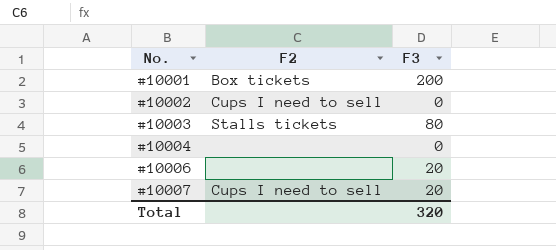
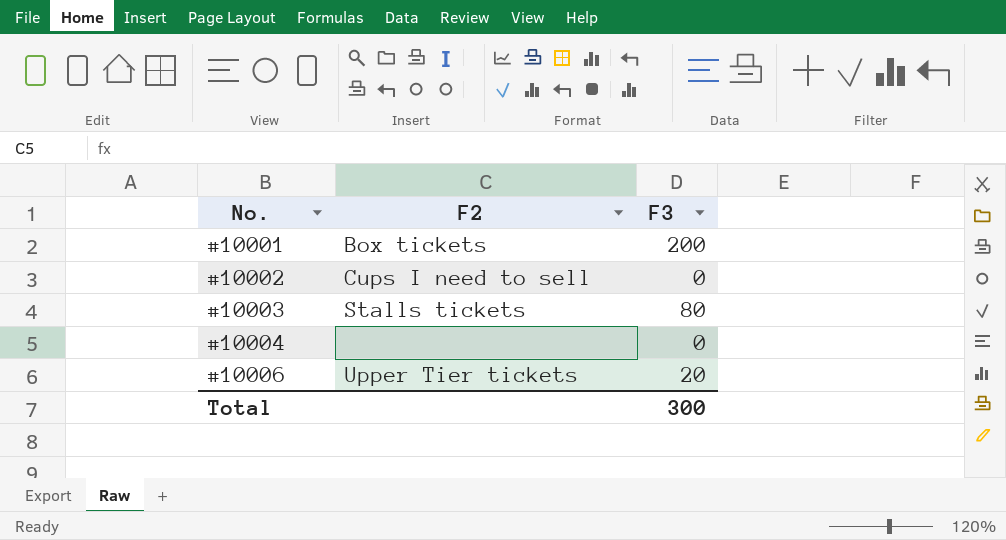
row #10007: Cups I need to sell | 20 -> none
#10006 | F2: none -> Upper Tier tickets
Total | F3: 320 -> 300

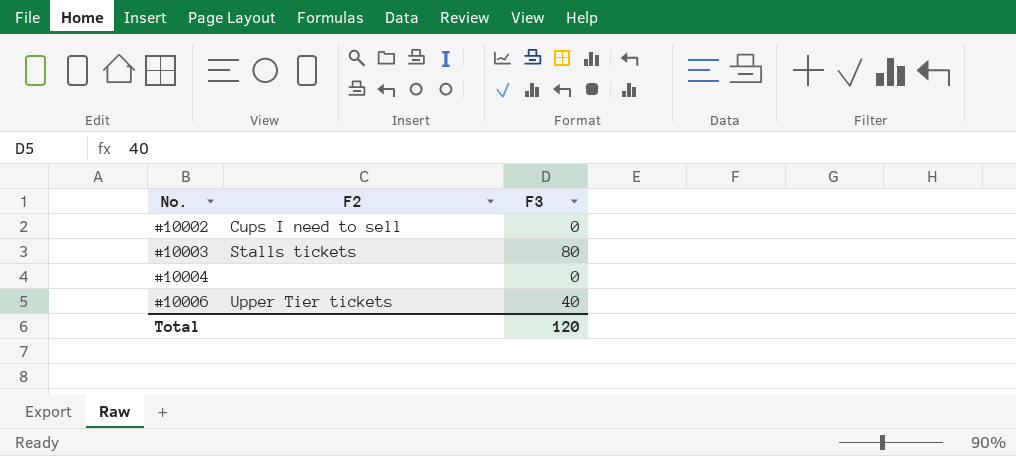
row #10001: Box tickets | 200 -> none
#10006 | F3: 20 -> 40
Total | F3: 300 -> 120

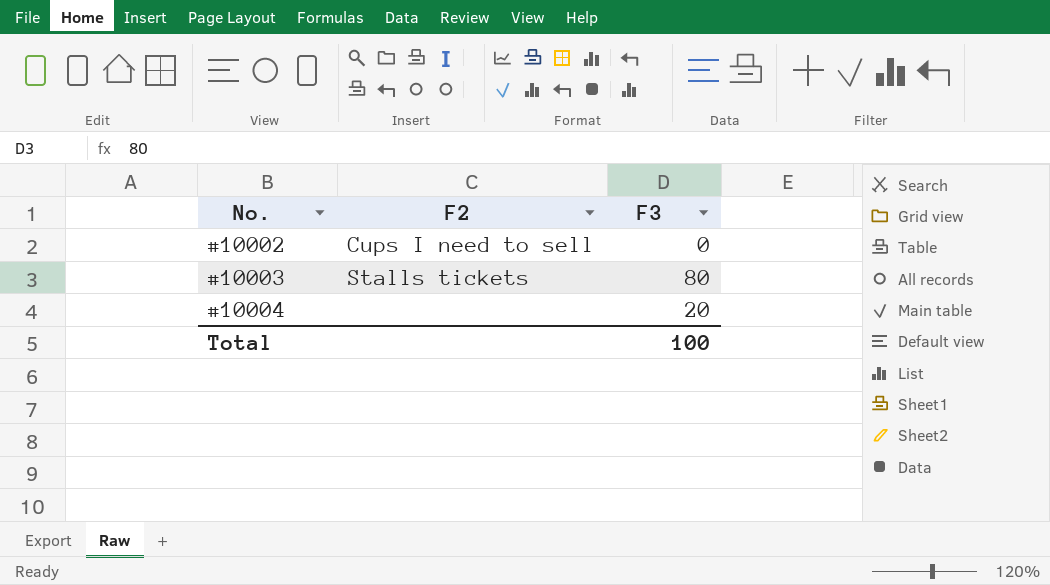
row #10006: Upper Tier tickets | 40 -> none
#10004 | F3: 0 -> 20
Total | F3: 120 -> 100

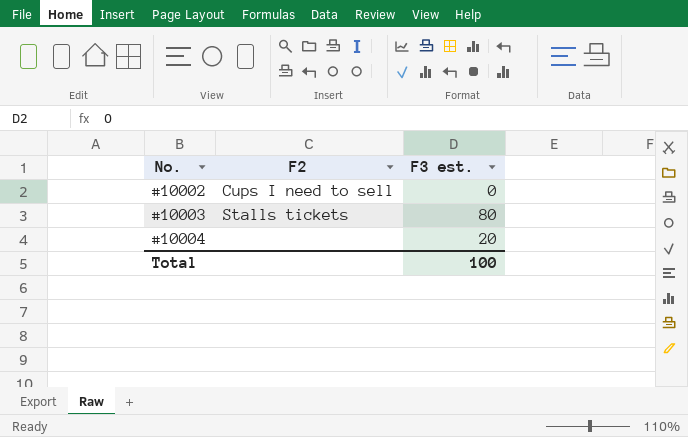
column name: F3 -> F3 est.

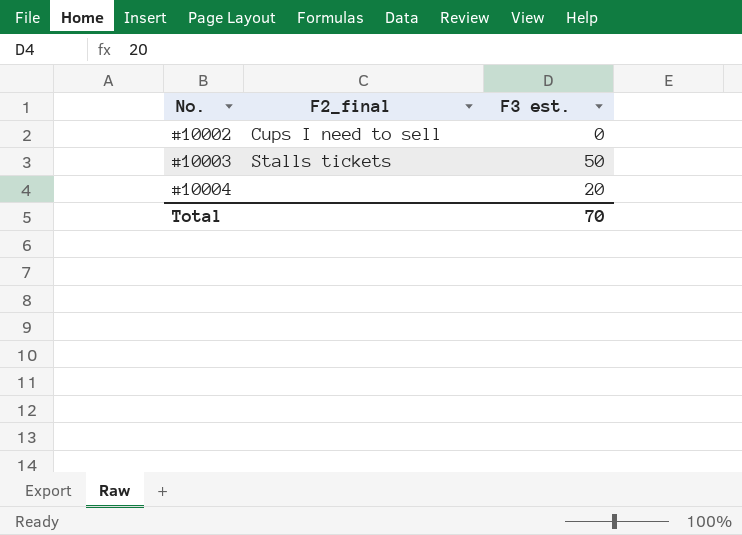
column name: F2 -> F2_final
#10003 | F3 est.: 80 -> 50
Total | F3 est.: 100 -> 70

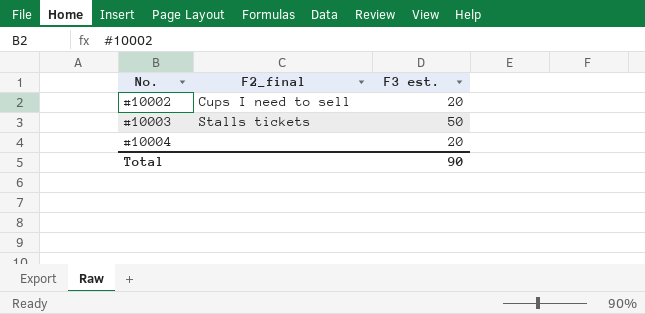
#10002 | F3 est.: 0 -> 20
Total | F3 est.: 70 -> 90

